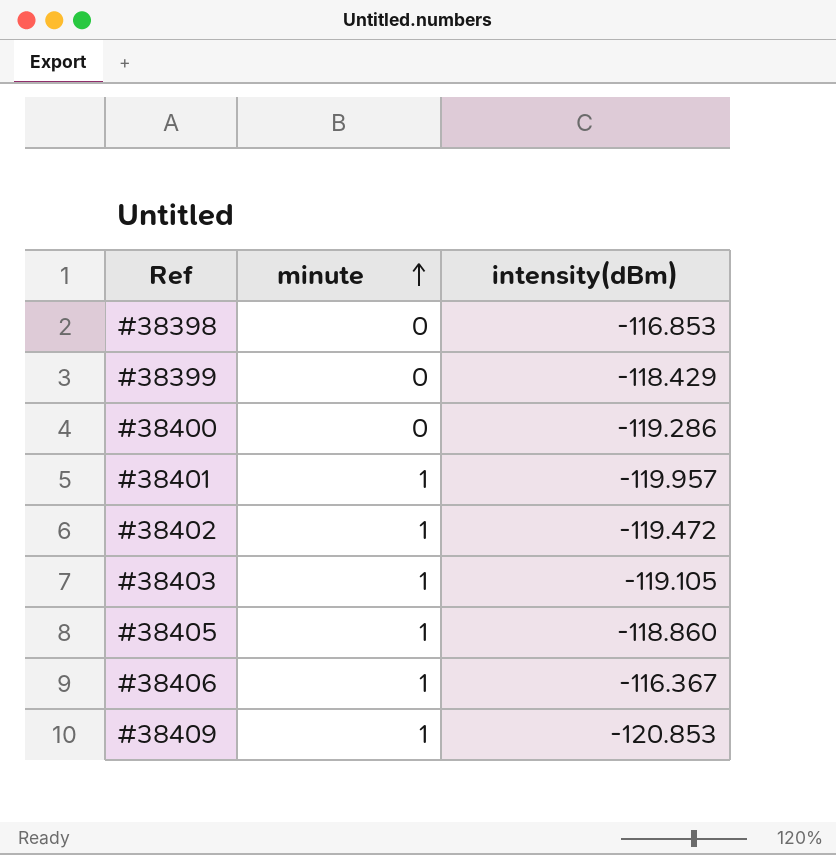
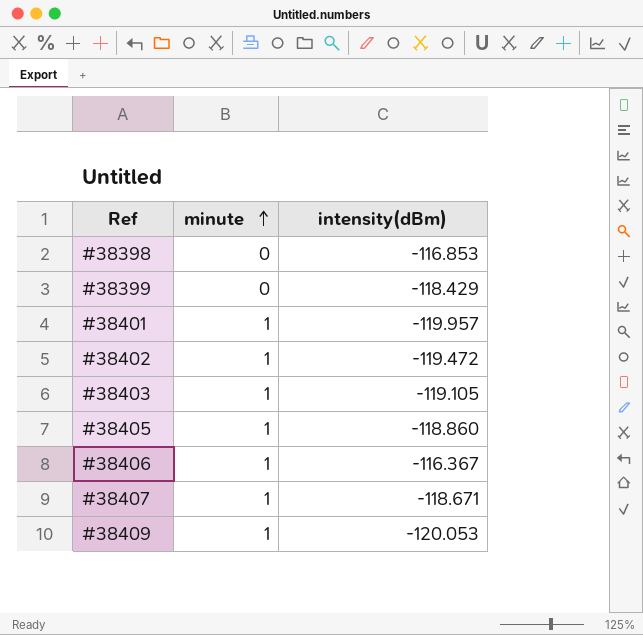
row #38400: 0 | -119.286 -> none
row #38407: none -> 1 | -118.671
#38409 | intensity(dBm): -120.853 -> -120.053

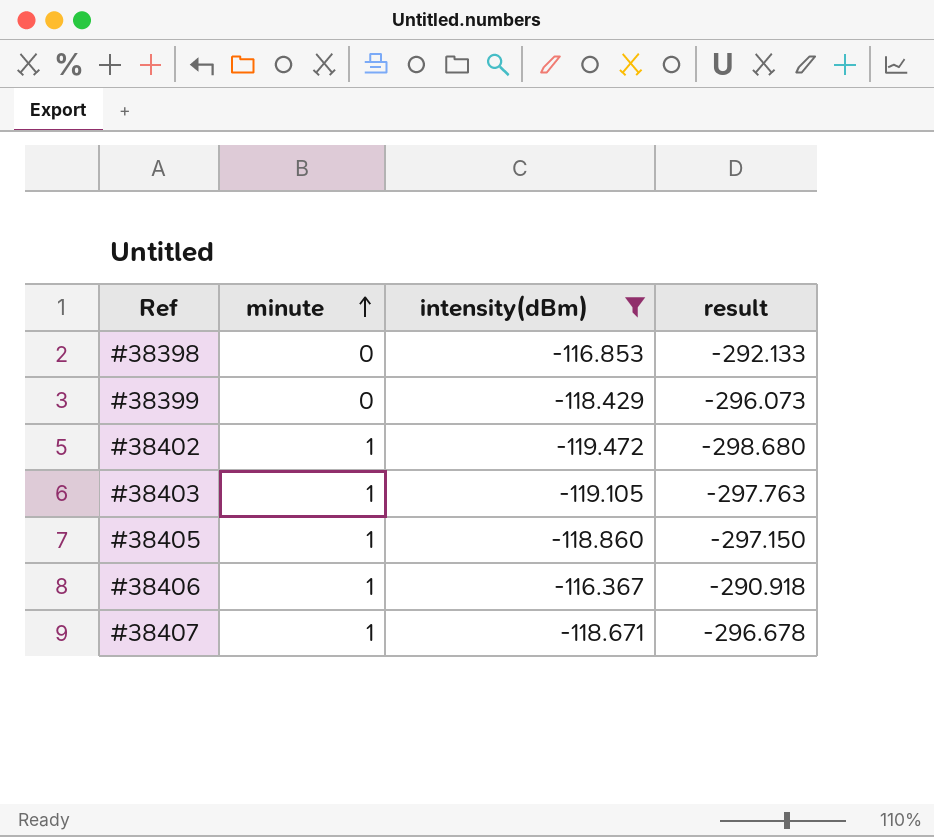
filter: none -> intensity(dBm) >= -119.472
column result | formula: none -> [intensity(dBm)] * 2.5

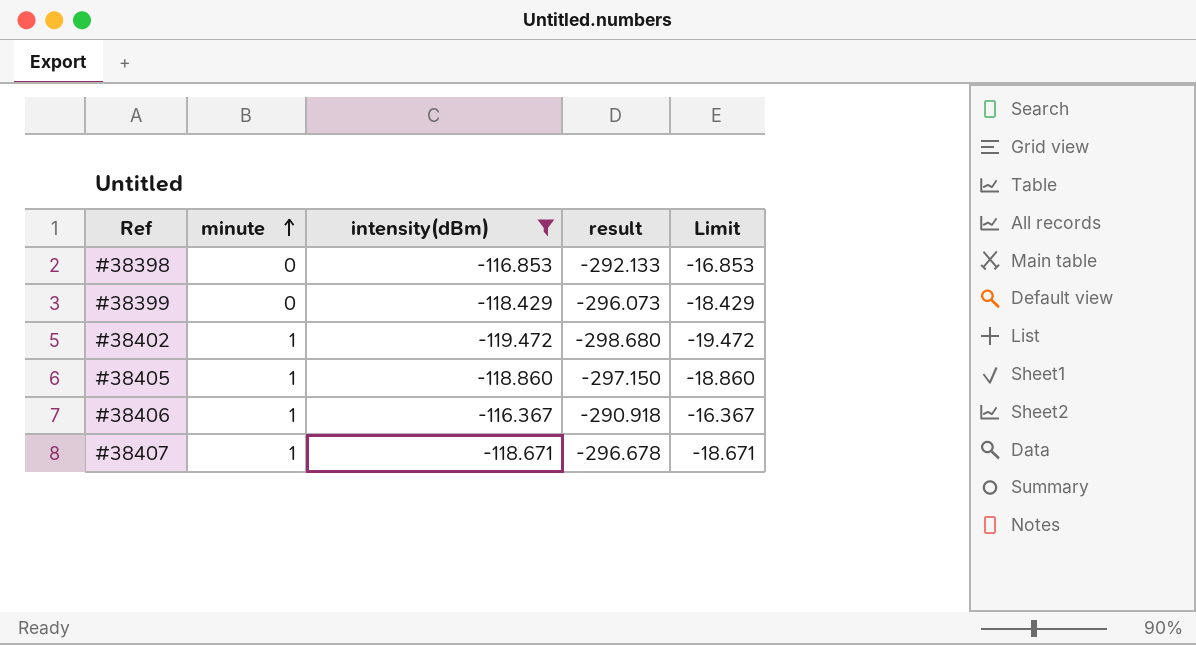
column Limit | formula: none -> [intensity(dBm)] + 100
row #38403: 1 | -119.105 | -297.763 -> none

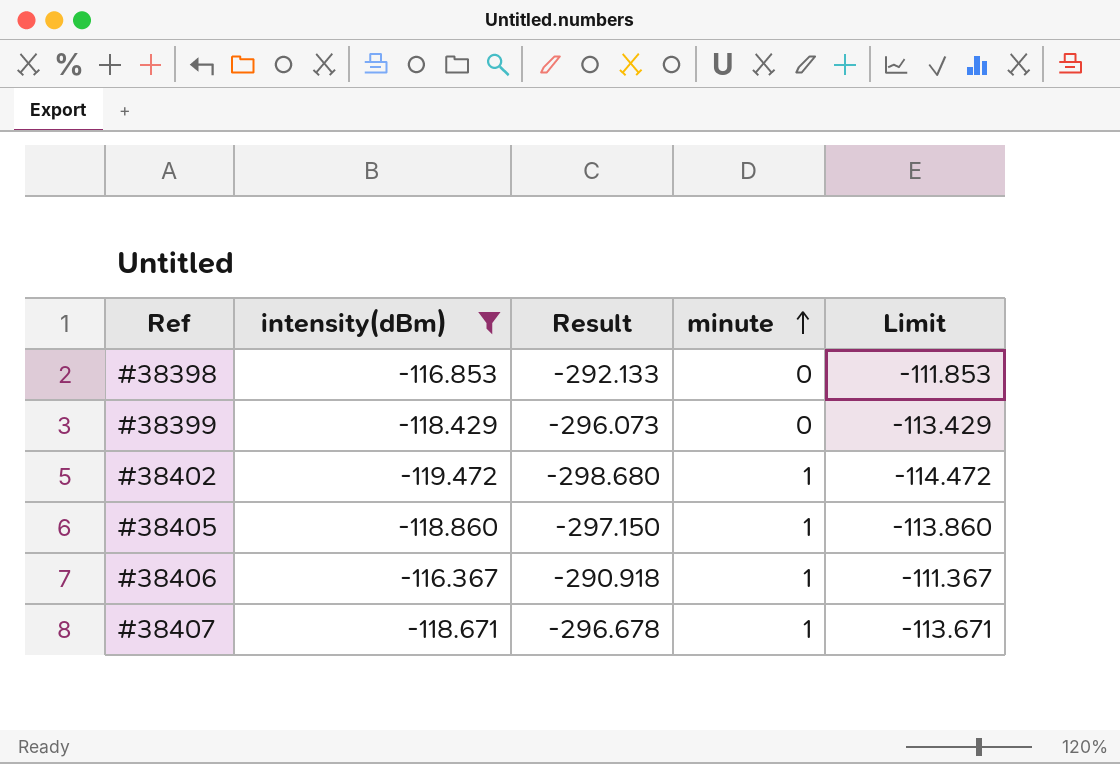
column name: result -> Result
column minute | position: 2 -> 4
column Limit | formula: [intensity(dBm)] + 100 -> [intensity(dBm)] + 5

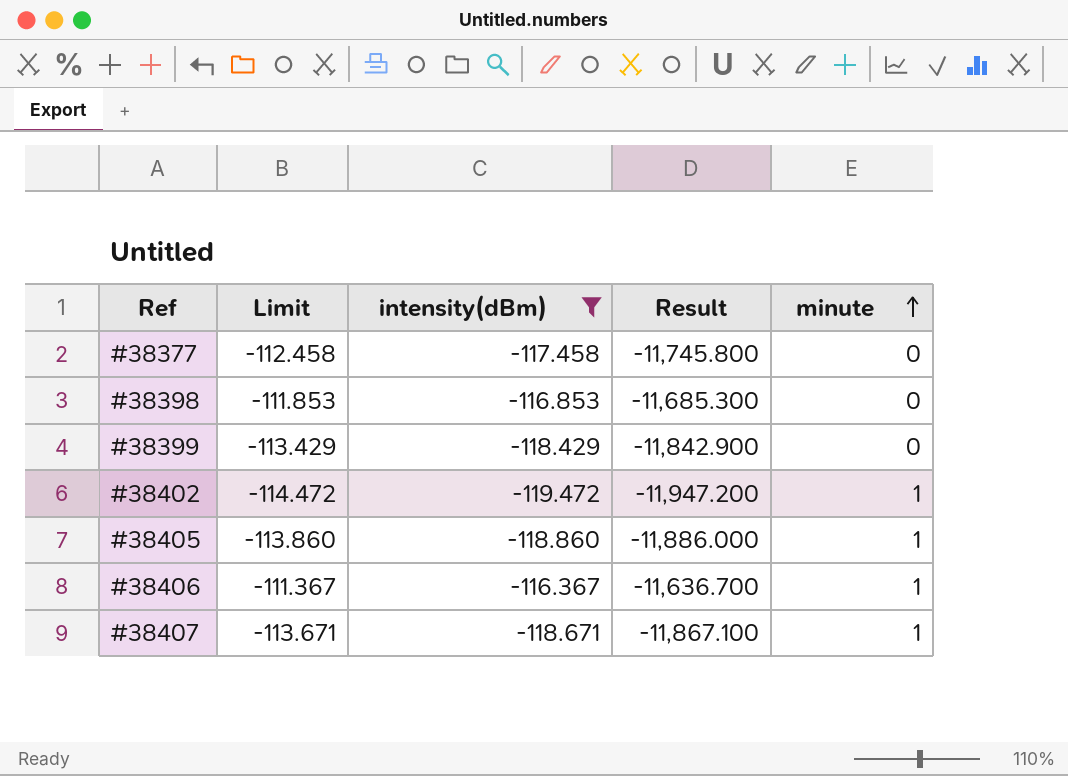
column Limit | position: 5 -> 2
column Result | formula: [intensity(dBm)] * 2.5 -> [intensity(dBm)] * 100
row #38377: none -> -112.458 | -117.458 | -11,745.800 | 0

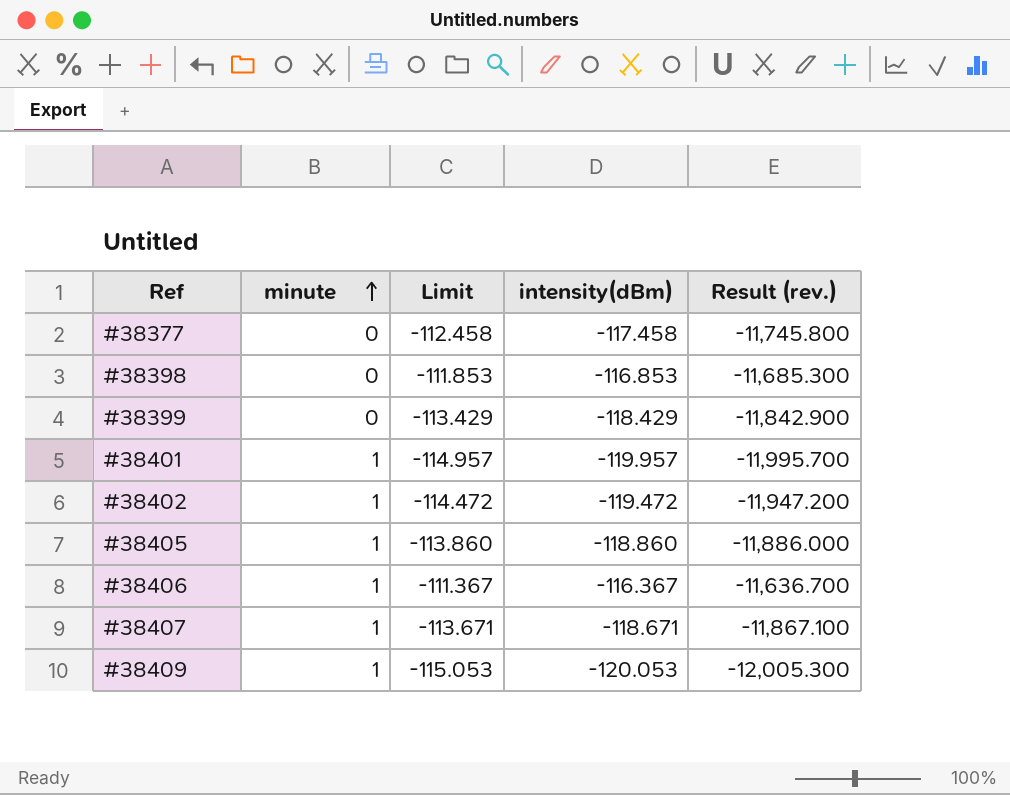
filter: intensity(dBm) >= -119.472 -> none
column minute | position: 5 -> 2
column name: Result -> Result (rev.)

